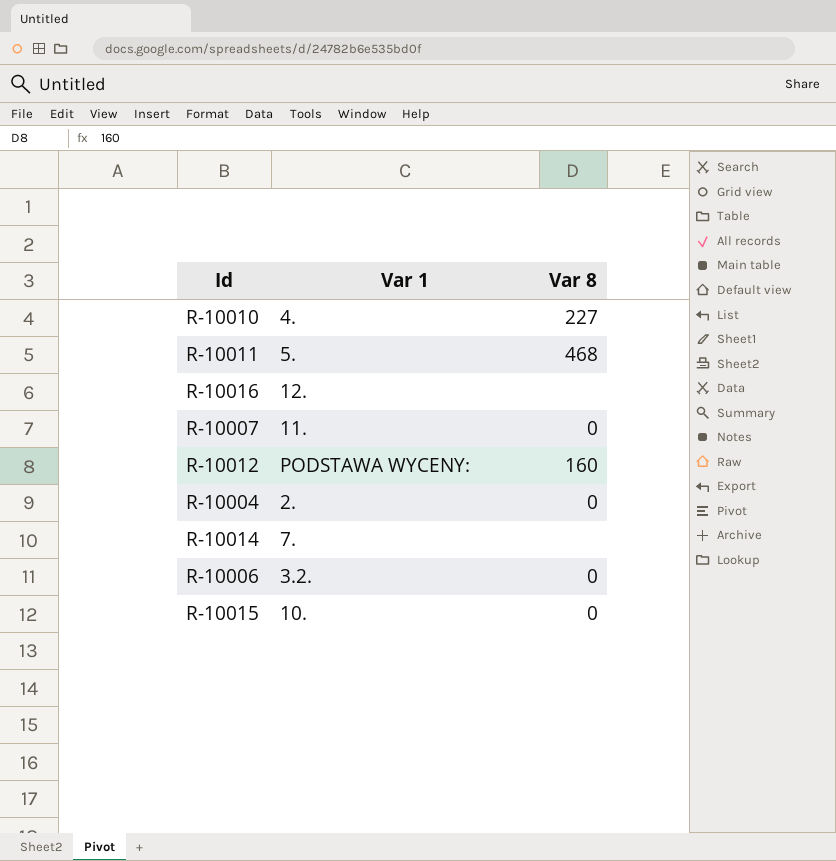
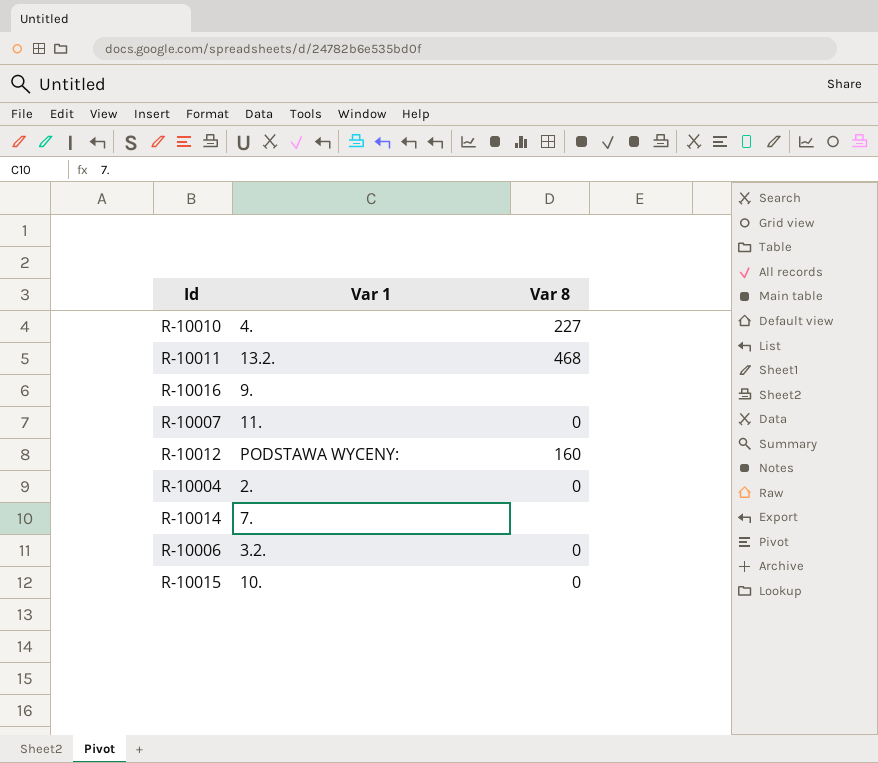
R-10011 | Var 1: 5. -> 13.2.
R-10016 | Var 1: 12. -> 9.

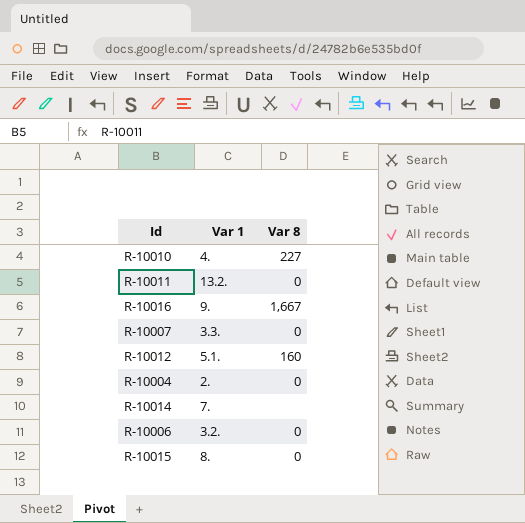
R-10011 | Var 8: 468 -> 0
R-10016 | Var 8: none -> 1,667
R-10007 | Var 1: 11. -> 3.3.
R-10012 | Var 1: PODSTAWA WYCENY: -> 5.1.
R-10015 | Var 1: 10. -> 8.

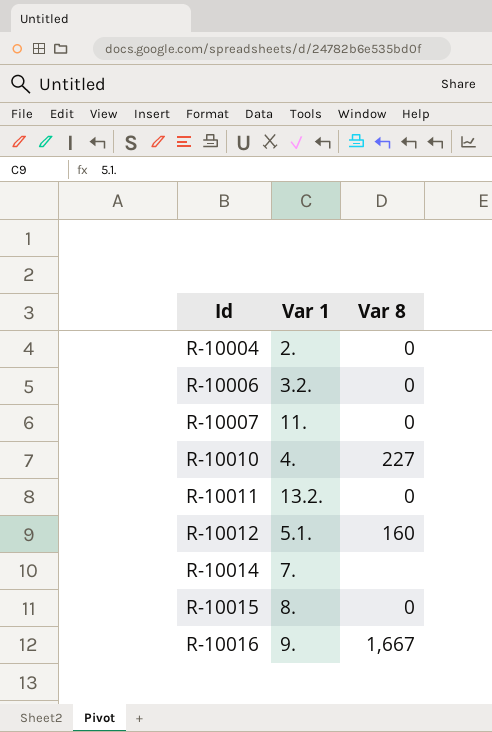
row order: none -> Id ascending
R-10007 | Var 1: 3.3. -> 11.

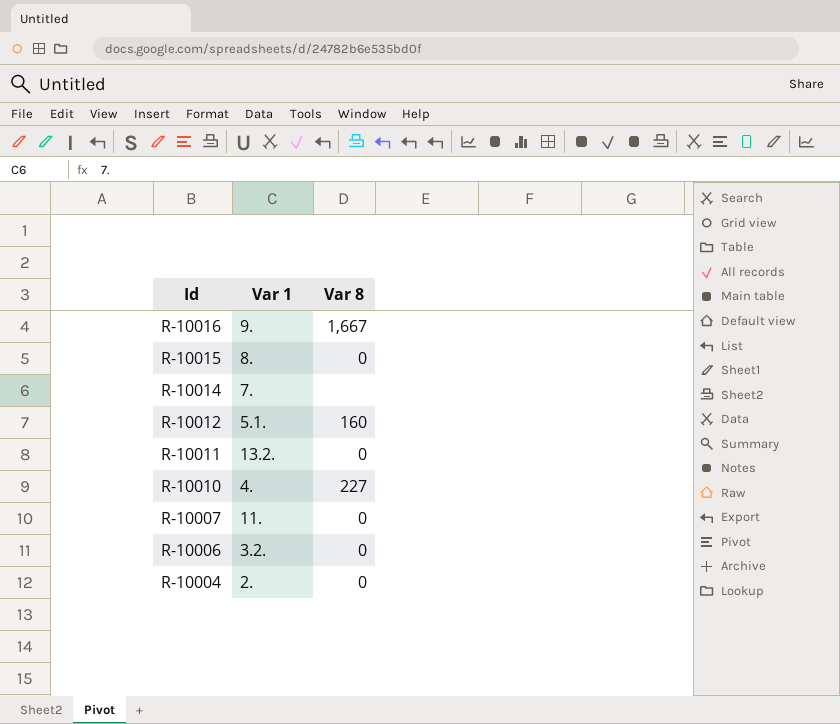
row order: Id ascending -> Id descending

